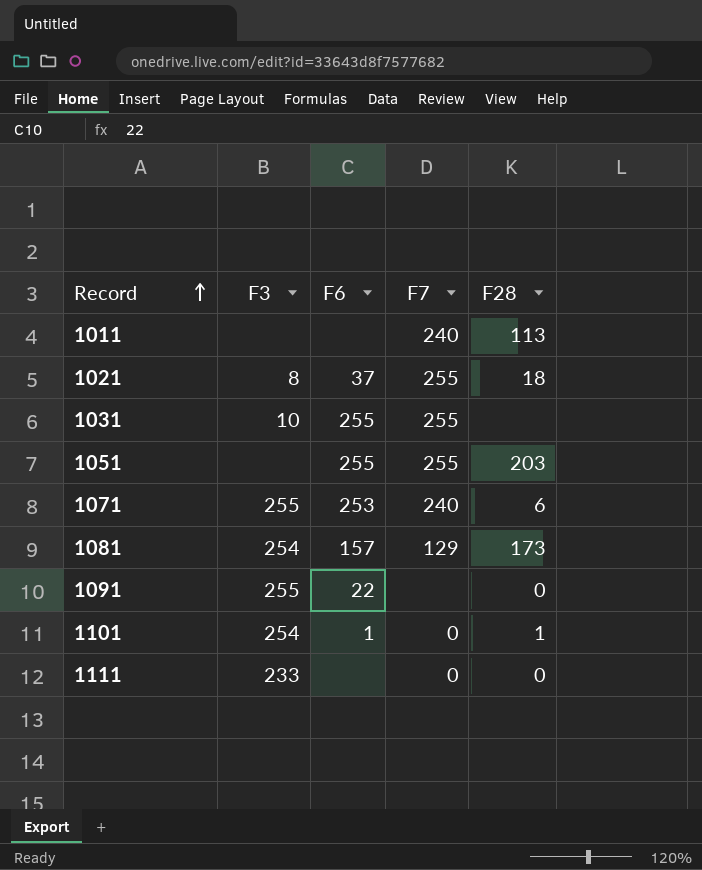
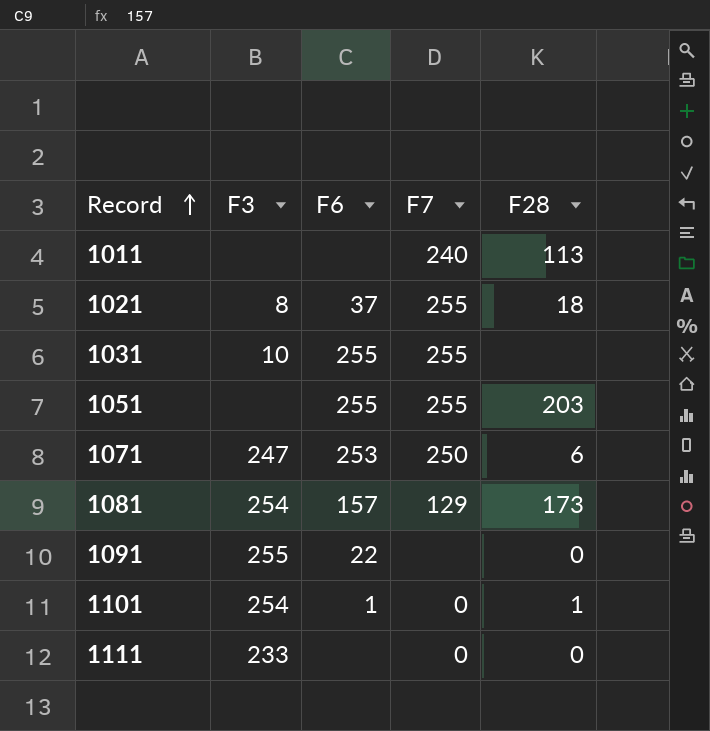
1071 | F3: 255 -> 247
1071 | F7: 240 -> 250

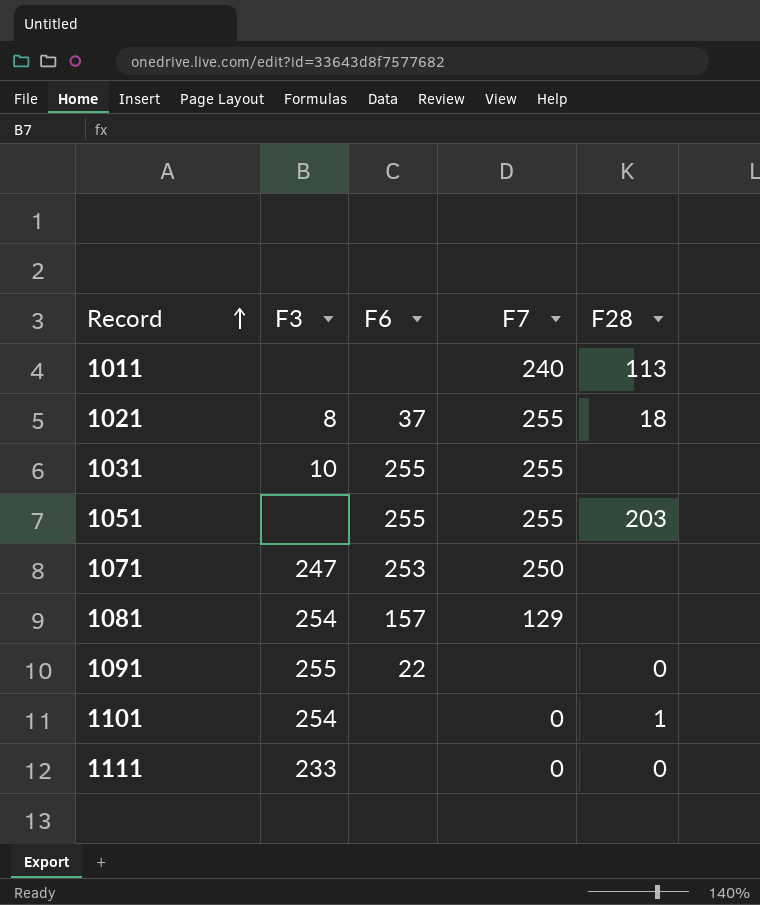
1071 | F28: 6 -> none
1081 | F28: 173 -> none
1101 | F6: 1 -> none

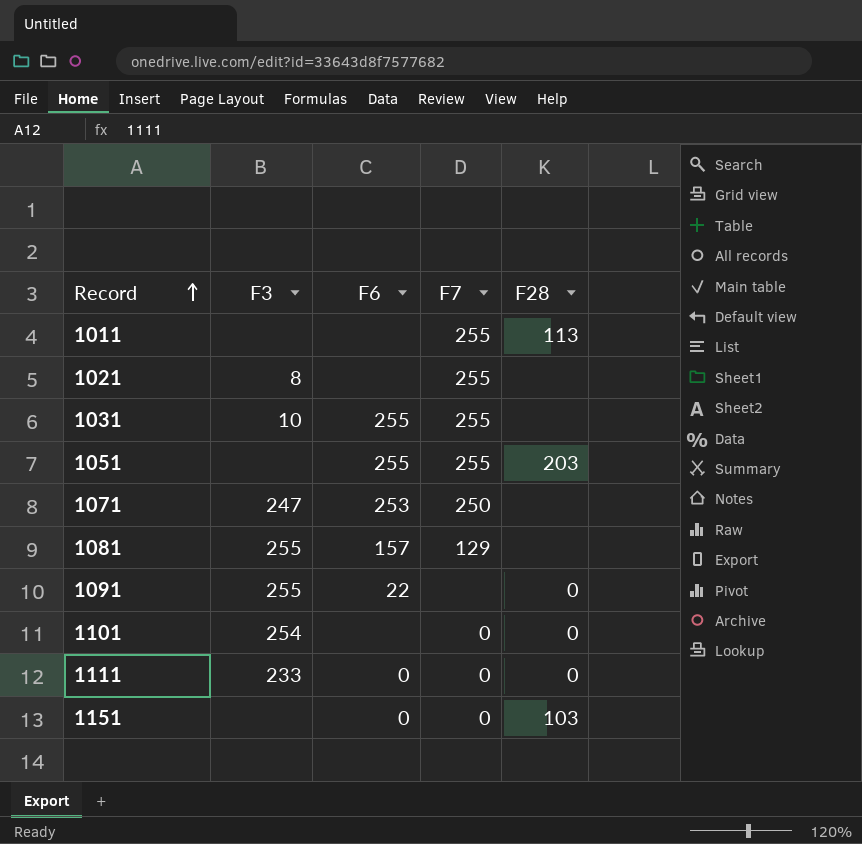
1011 | F7: 240 -> 255
1021 | F6: 37 -> none
1021 | F28: 18 -> none
1081 | F3: 254 -> 255
1101 | F28: 1 -> 0
1111 | F6: none -> 0
row 1151: none -> none | 0 | 0 | 103

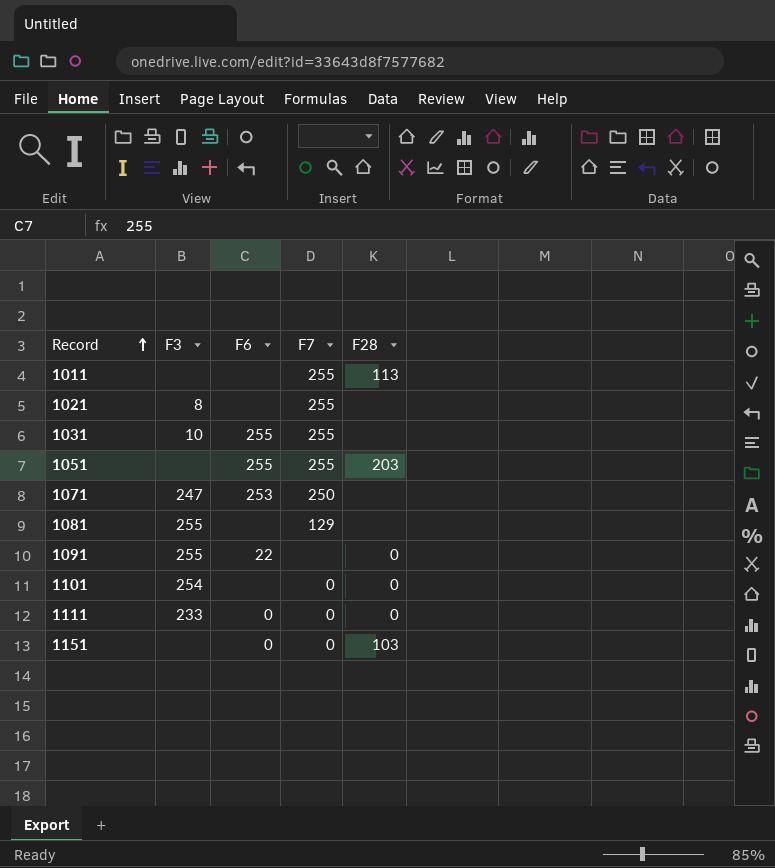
1081 | F6: 157 -> none

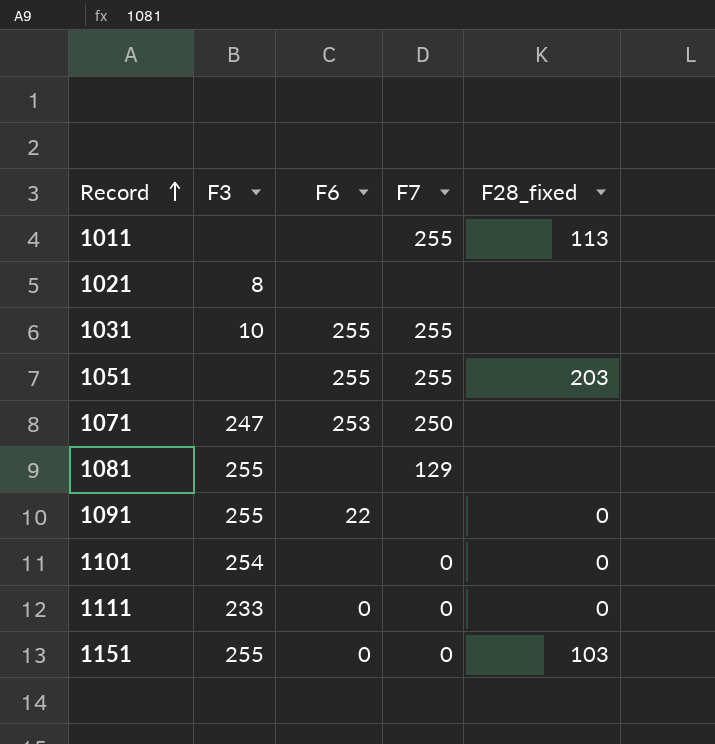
column name: F28 -> F28_fixed
1021 | F7: 255 -> none
1151 | F3: none -> 255

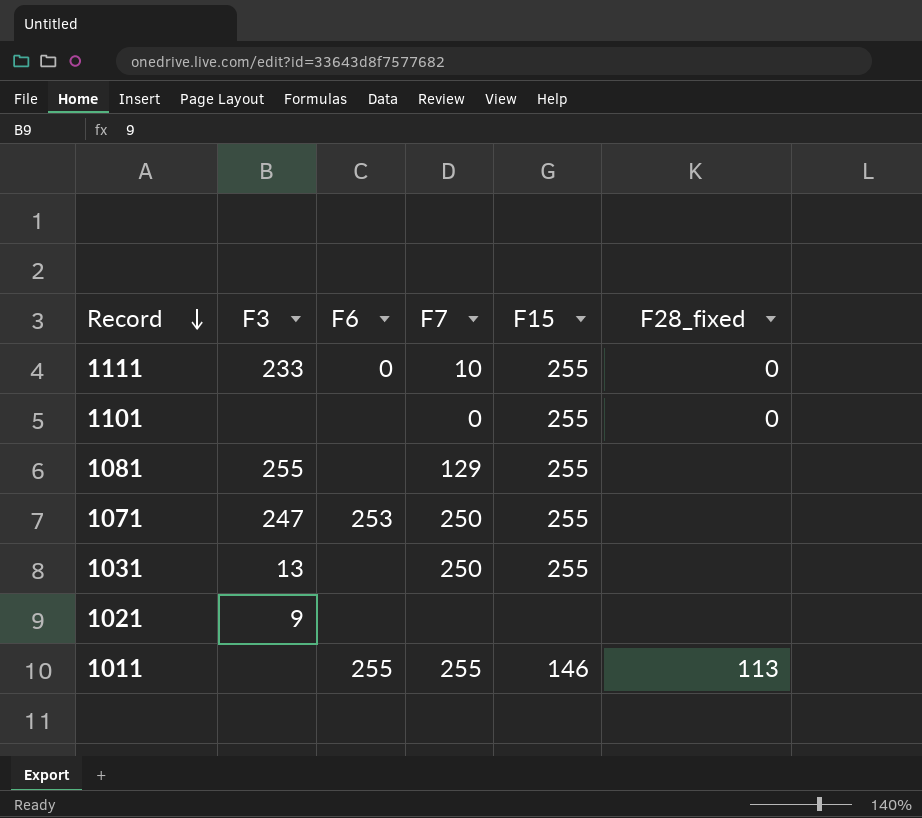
row order: Record ascending -> Record descending
column F15 | position: none -> 5
row 1051: none | 255 | 255 | 203 -> none
row 1091: 255 | 22 | none | 0 -> none
row 1151: 255 | 0 | 0 | 103 -> none
1111 | F7: 0 -> 10
1101 | F3: 254 -> none
1031 | F3: 10 -> 13
1031 | F6: 255 -> none
1031 | F7: 255 -> 250
1021 | F3: 8 -> 9
1011 | F6: none -> 255

